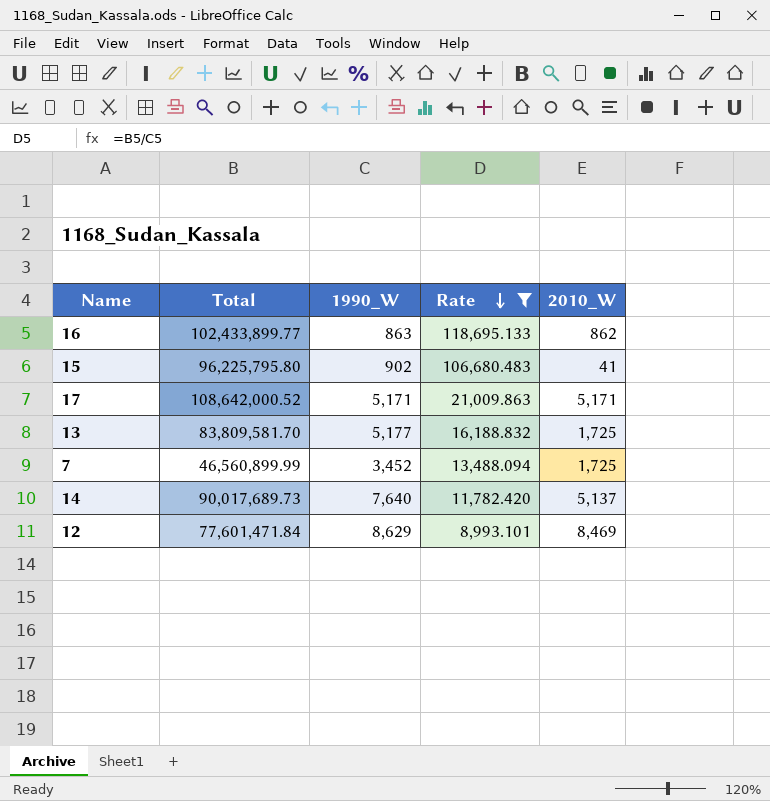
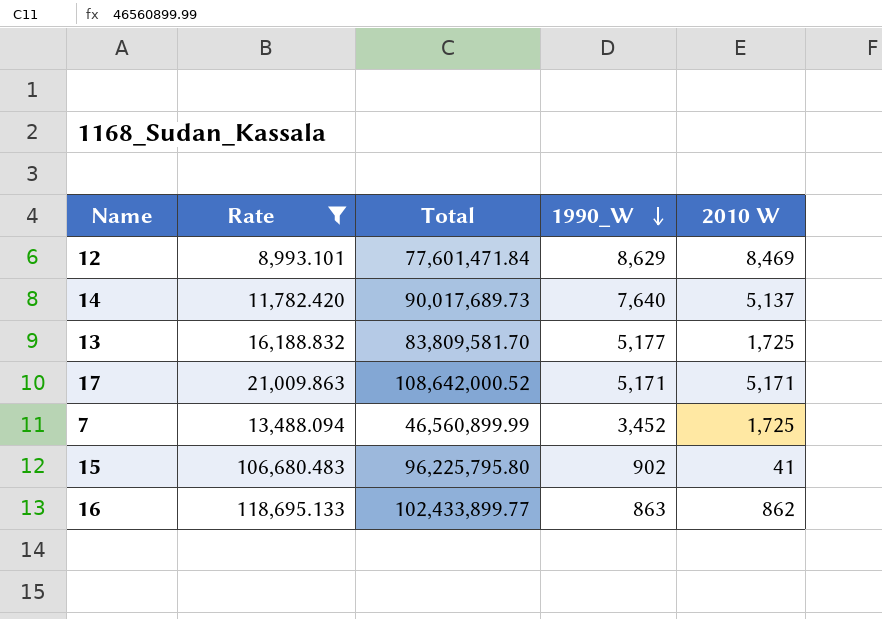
row order: Rate descending -> 1990_W descending
column Rate | position: 4 -> 2
column name: 2010_W -> 2010 W

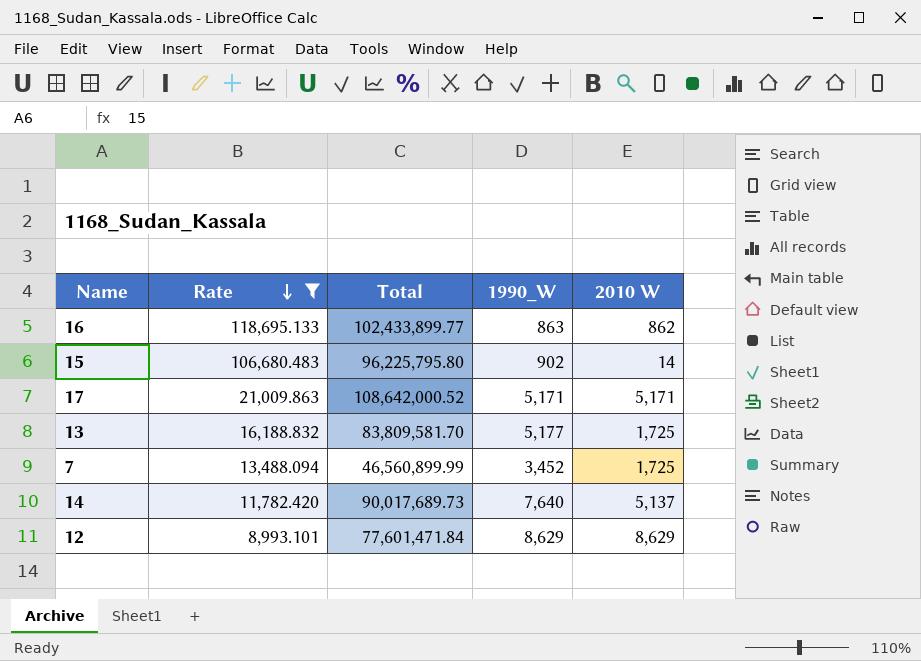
row order: 1990_W descending -> Rate descending
15 | 2010 W: 41 -> 14
12 | 2010 W: 8,469 -> 8,629

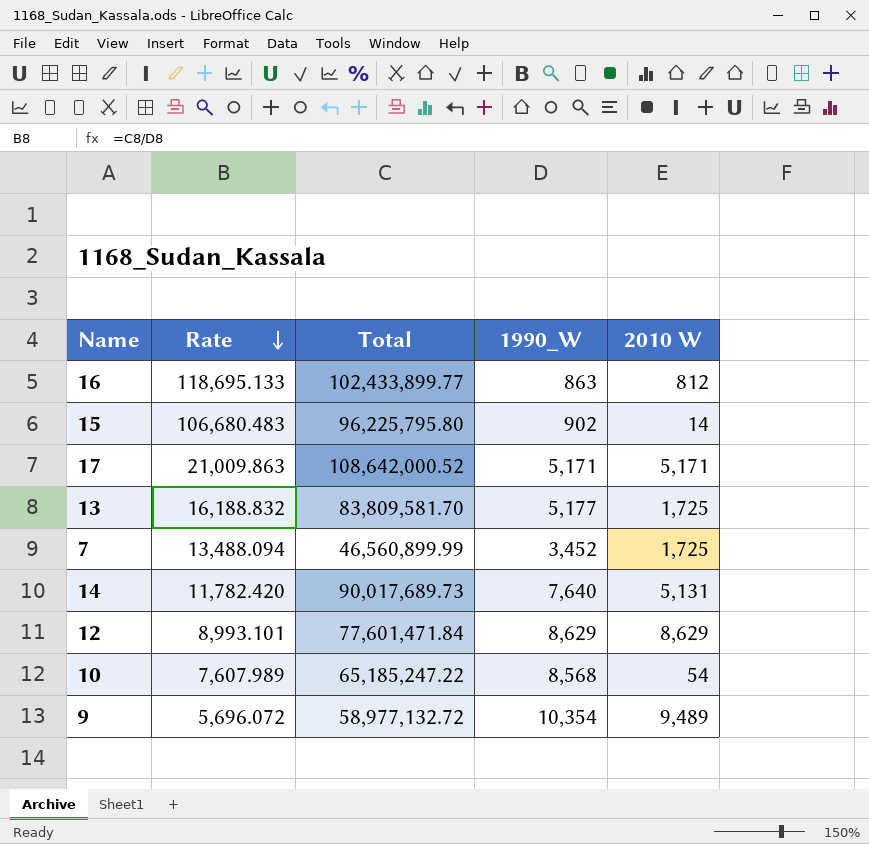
filter: Rate >= 8,993.101 -> none
16 | 2010 W: 862 -> 812
14 | 2010 W: 5,137 -> 5,131

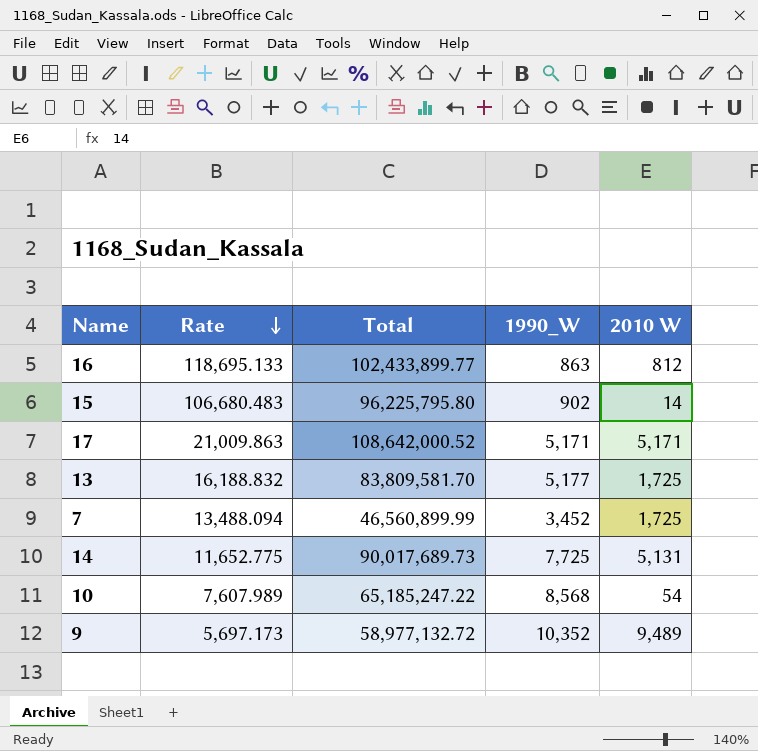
row 12: 8,993.101 | 77,601,471.84 | 8,629 | 8,629 -> none
14 | Rate: 11,782.420 -> 11,652.775
14 | 1990_W: 7,640 -> 7,725
9 | Rate: 5,696.072 -> 5,697.173
9 | 1990_W: 10,354 -> 10,352

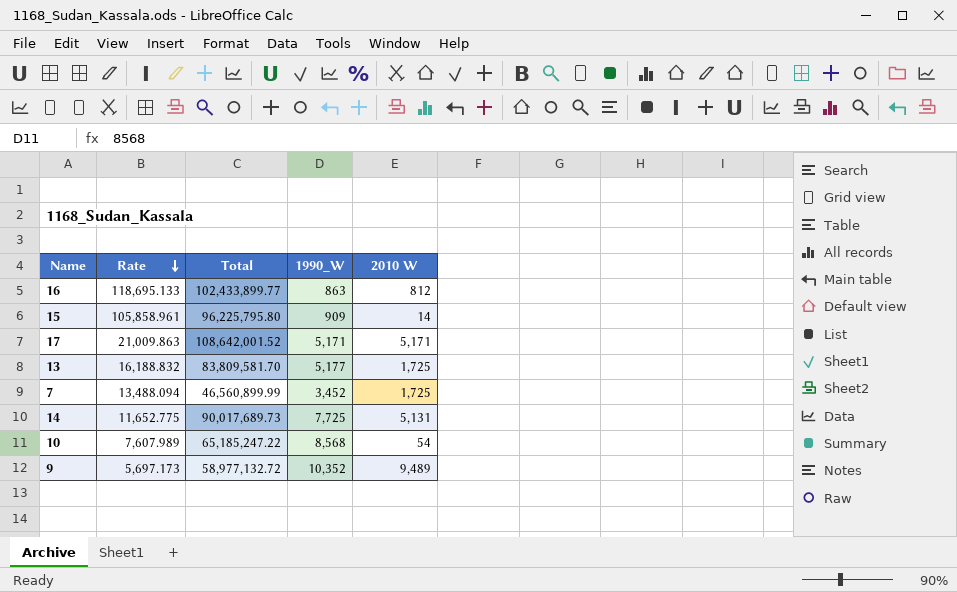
15 | Rate: 106,680.483 -> 105,858.961
15 | 1990_W: 902 -> 909
17 | Total: 108,642,000.52 -> 108,642,001.52

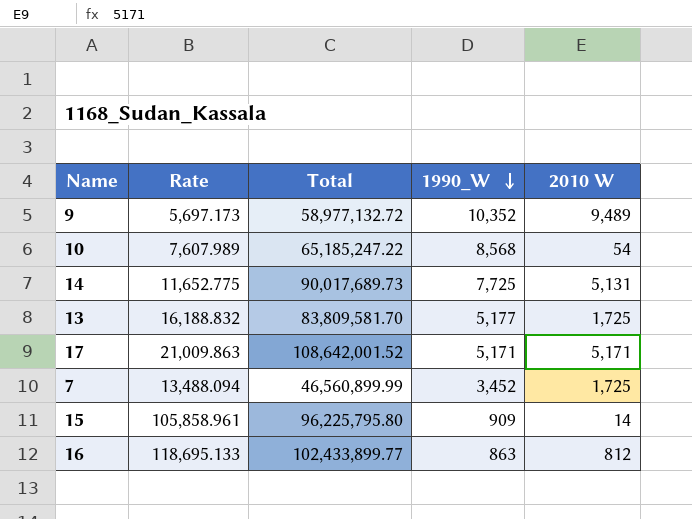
row order: Rate descending -> 1990_W descending

